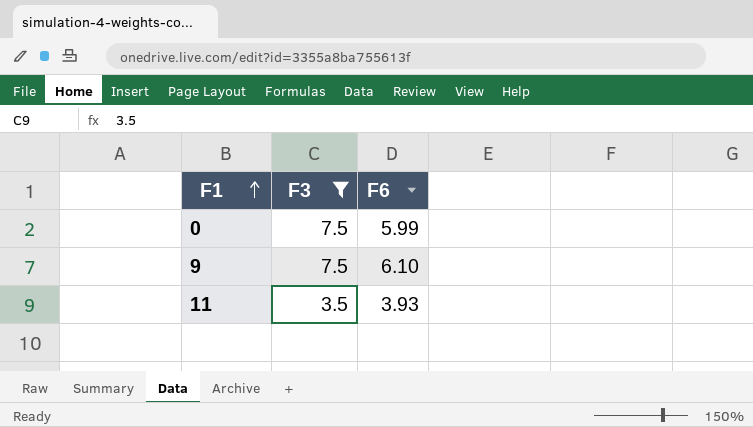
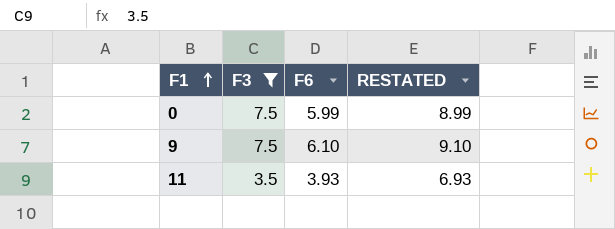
column RESTATED | formula: none -> [F6] + 3

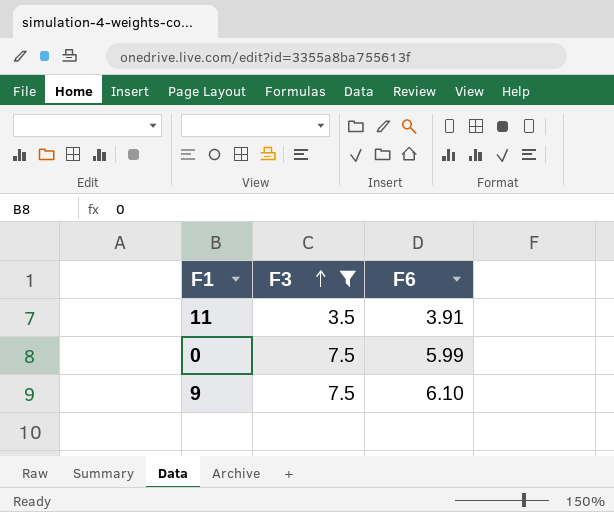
row order: F1 ascending -> F3 ascending
column RESTATED | formula: [F6] + 3 -> none
11 | F6: 3.93 -> 3.91

